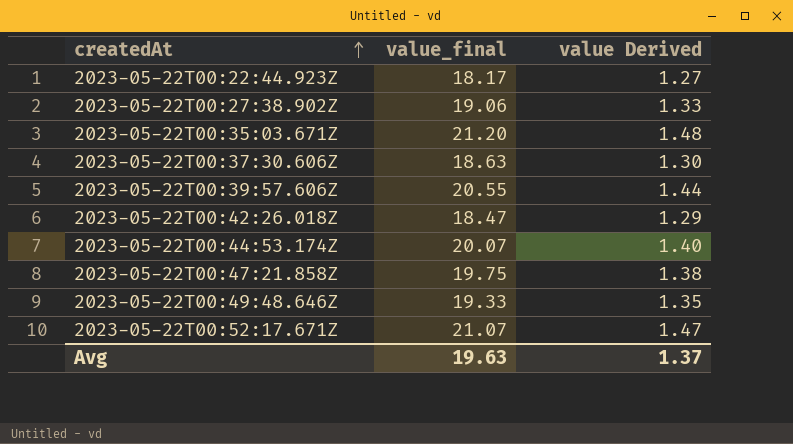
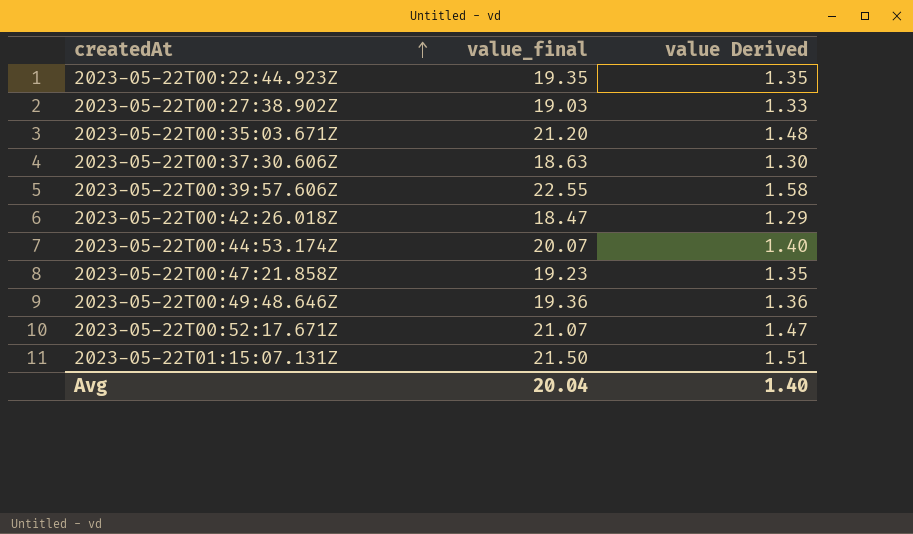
2023-05-22T00:22:44.923Z | value_final: 18.17 -> 19.35
2023-05-22T00:22:44.923Z | value Derived: 1.27 -> 1.35
2023-05-22T00:27:38.902Z | value_final: 19.06 -> 19.03
2023-05-22T00:39:57.606Z | value_final: 20.55 -> 22.55
2023-05-22T00:39:57.606Z | value Derived: 1.44 -> 1.58
2023-05-22T00:47:21.858Z | value_final: 19.75 -> 19.23
2023-05-22T00:47:21.858Z | value Derived: 1.38 -> 1.35
2023-05-22T00:49:48.646Z | value_final: 19.33 -> 19.36
2023-05-22T00:49:48.646Z | value Derived: 1.35 -> 1.36
row 2023-05-22T01:15:07.131Z: none -> 21.50 | 1.51
Avg | value_final: 19.63 -> 20.04
Avg | value Derived: 1.37 -> 1.40

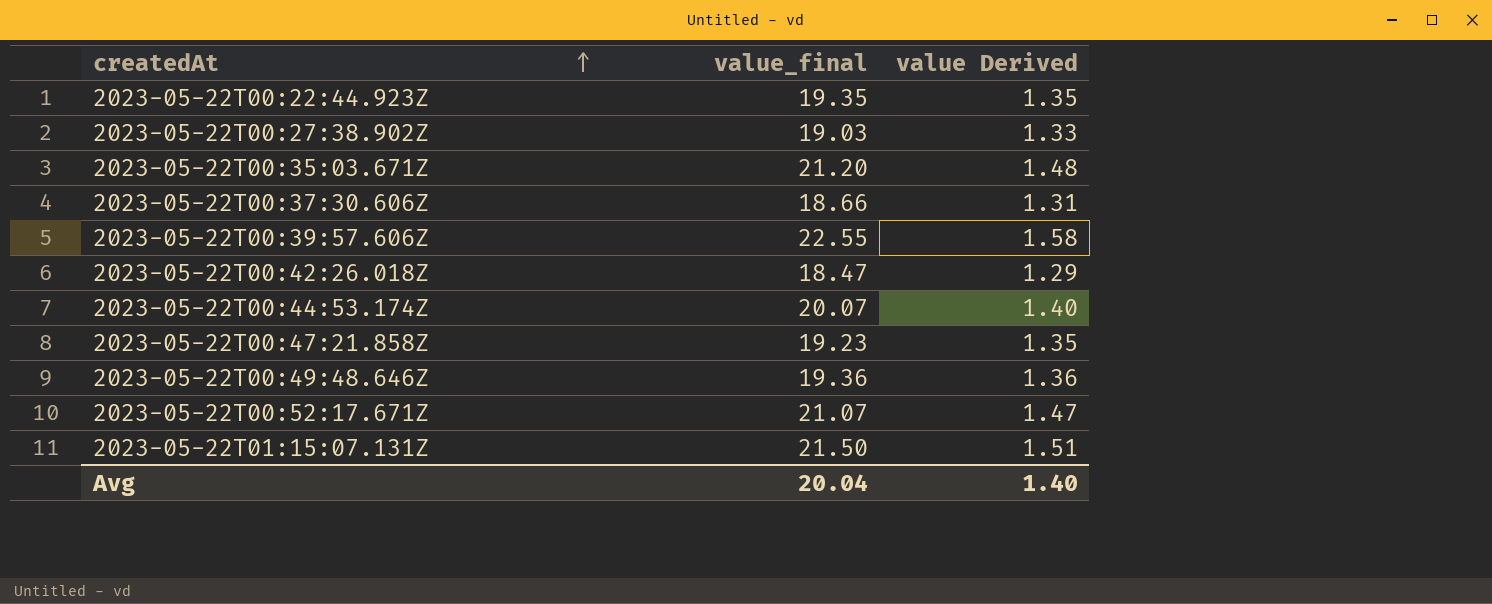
2023-05-22T00:37:30.606Z | value_final: 18.63 -> 18.66
2023-05-22T00:37:30.606Z | value Derived: 1.30 -> 1.31

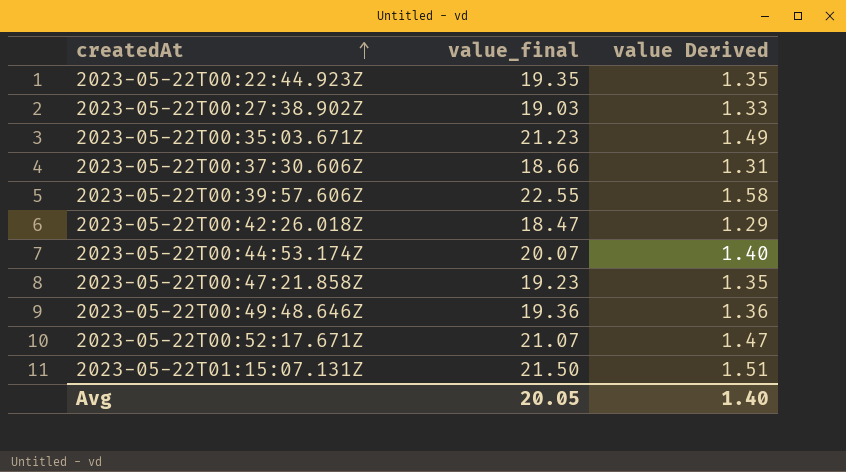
2023-05-22T00:35:03.671Z | value_final: 21.20 -> 21.23
2023-05-22T00:35:03.671Z | value Derived: 1.48 -> 1.49
Avg | value_final: 20.04 -> 20.05

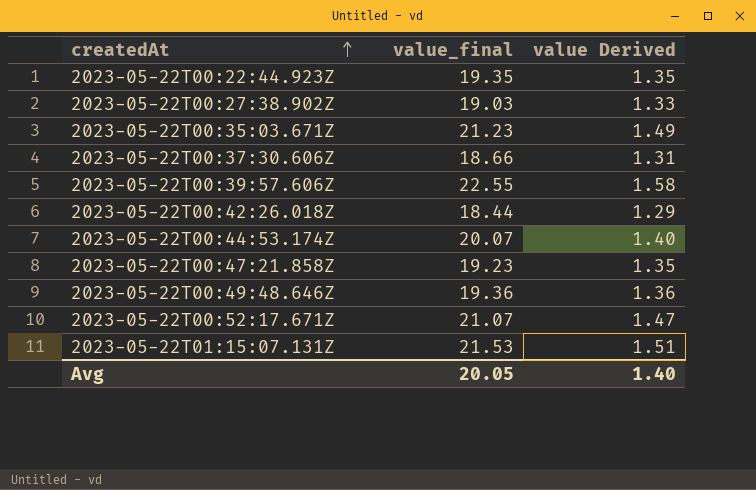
2023-05-22T00:42:26.018Z | value_final: 18.47 -> 18.44
2023-05-22T01:15:07.131Z | value_final: 21.50 -> 21.53

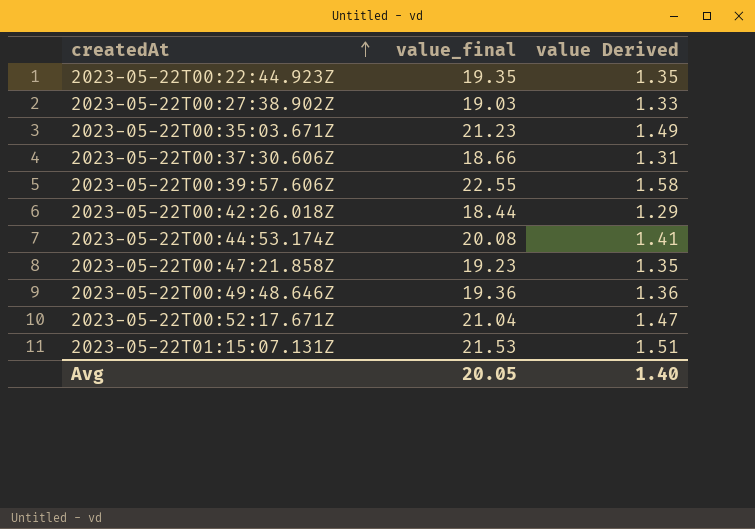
2023-05-22T00:44:53.174Z | value_final: 20.07 -> 20.08
2023-05-22T00:44:53.174Z | value Derived: 1.40 -> 1.41
2023-05-22T00:52:17.671Z | value_final: 21.07 -> 21.04

